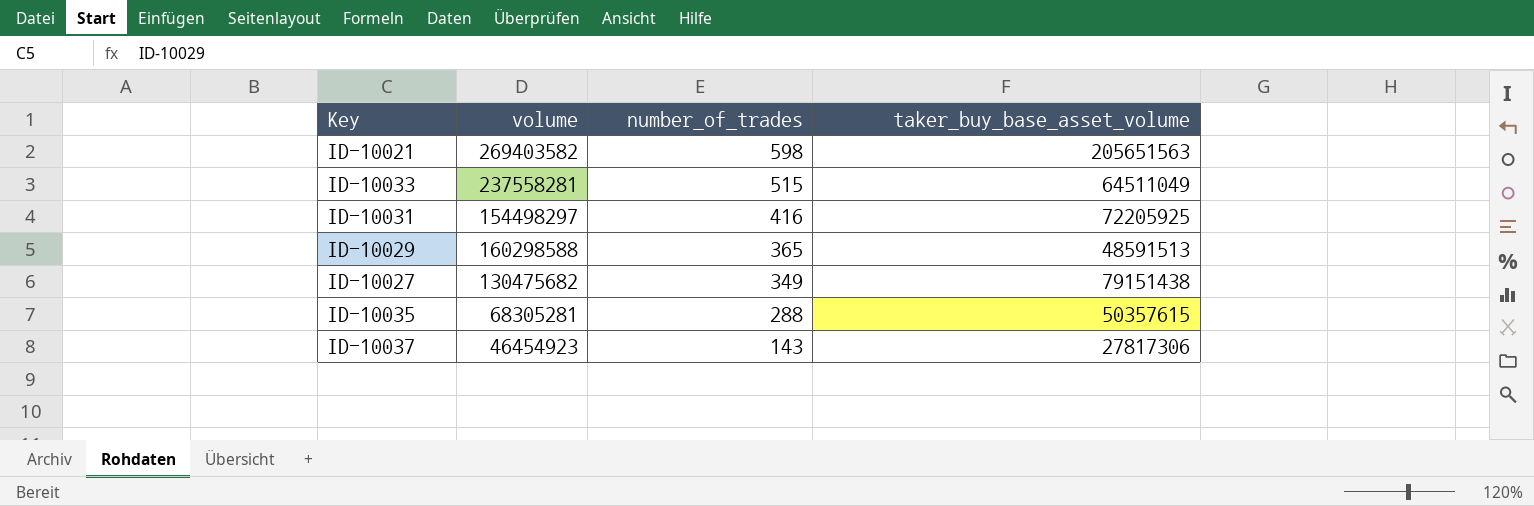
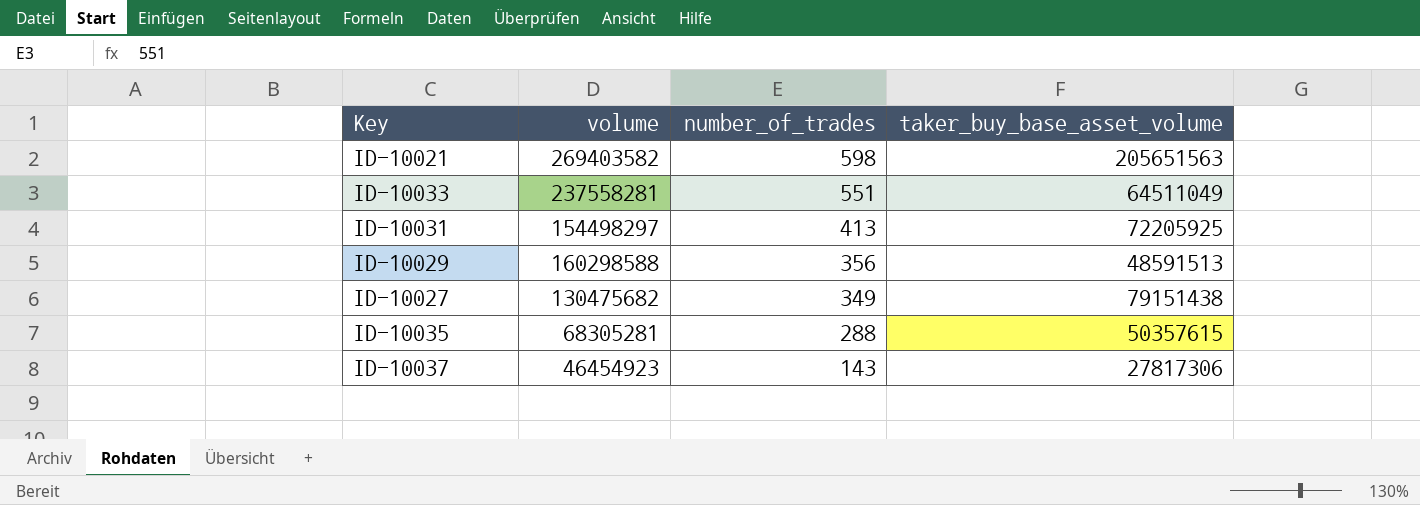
ID-10033 | number_of_trades: 515 -> 551
ID-10031 | number_of_trades: 416 -> 413
ID-10029 | number_of_trades: 365 -> 356

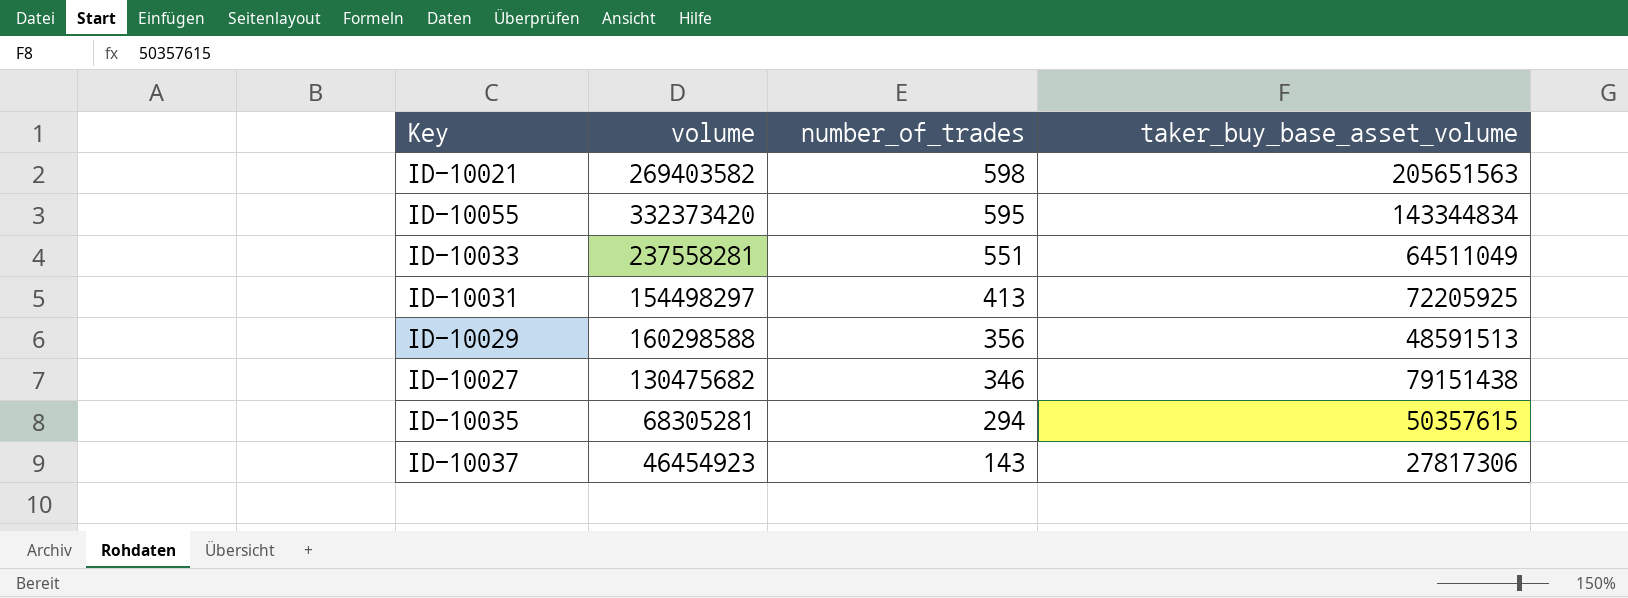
row ID-10055: none -> 332373420 | 595 | 143344834
ID-10027 | number_of_trades: 349 -> 346
ID-10035 | number_of_trades: 288 -> 294

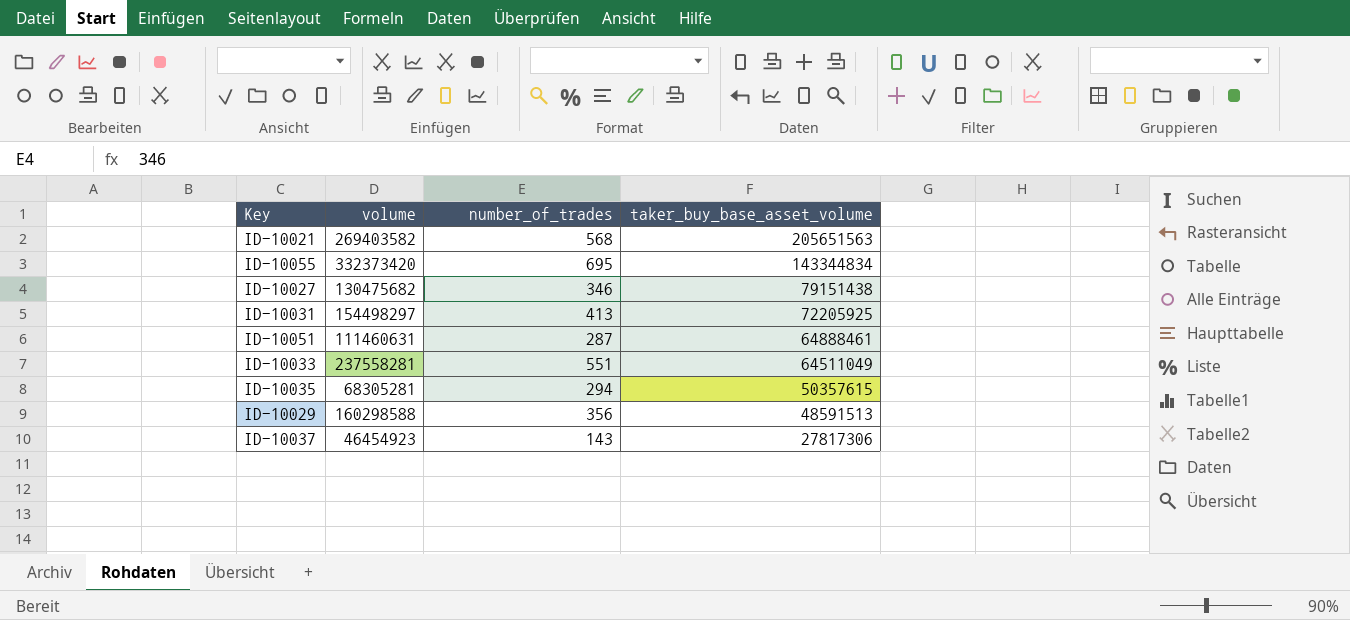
row order: number_of_trades descending -> taker_buy_base_asset_volume descending
ID-10021 | number_of_trades: 598 -> 568
ID-10055 | number_of_trades: 595 -> 695
row ID-10051: none -> 111460631 | 287 | 64888461

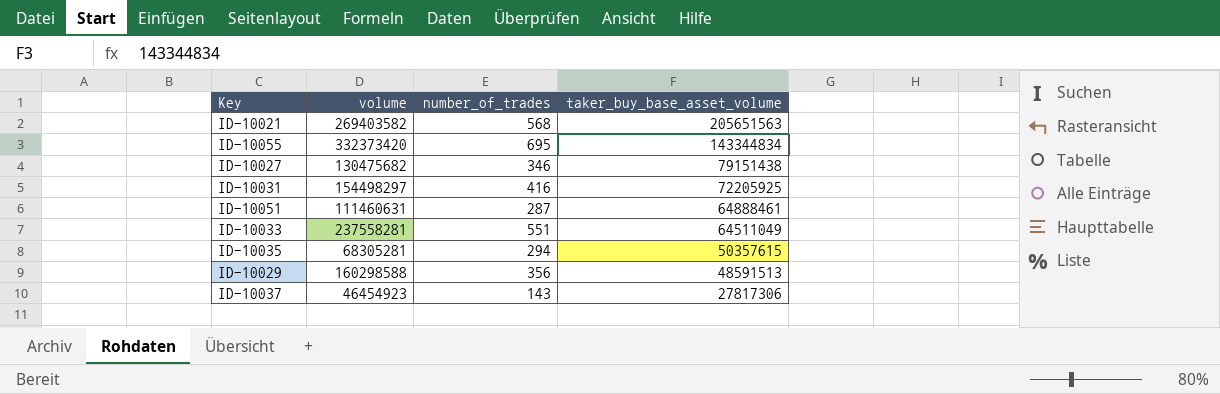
ID-10031 | number_of_trades: 413 -> 416

